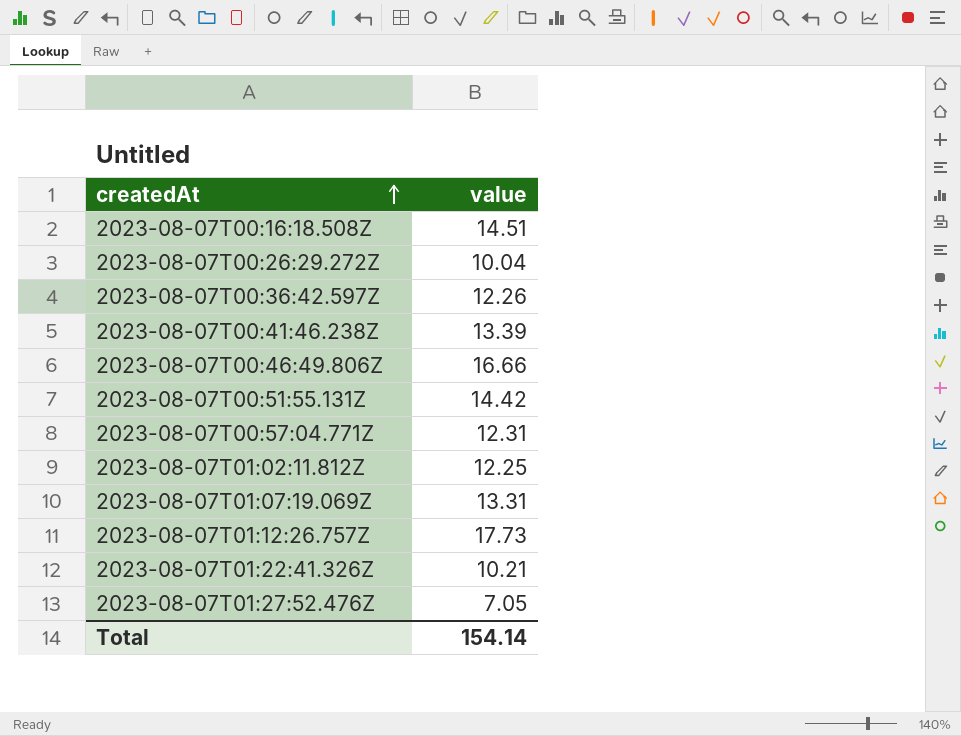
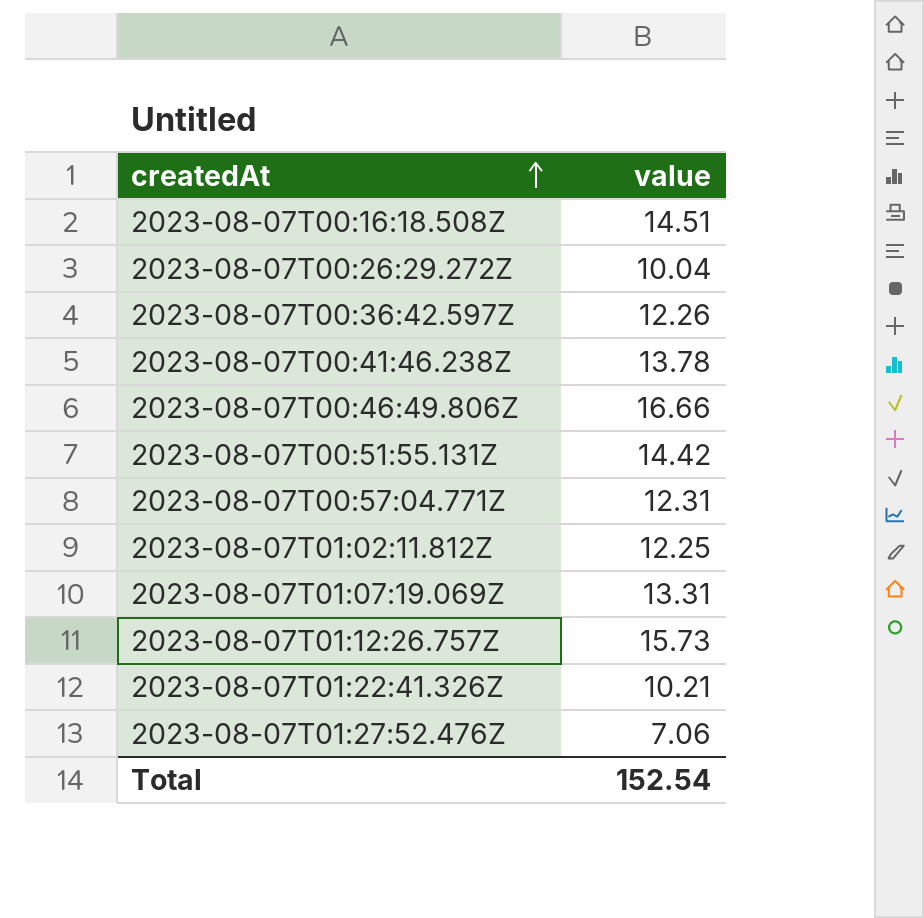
2023-08-07T00:41:46.238Z | value: 13.39 -> 13.78
2023-08-07T01:12:26.757Z | value: 17.73 -> 15.73
2023-08-07T01:27:52.476Z | value: 7.05 -> 7.06
Total | value: 154.14 -> 152.54

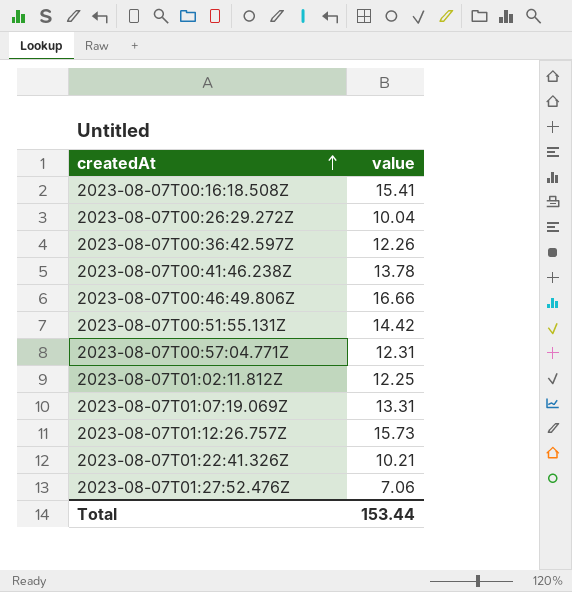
2023-08-07T00:16:18.508Z | value: 14.51 -> 15.41
Total | value: 152.54 -> 153.44

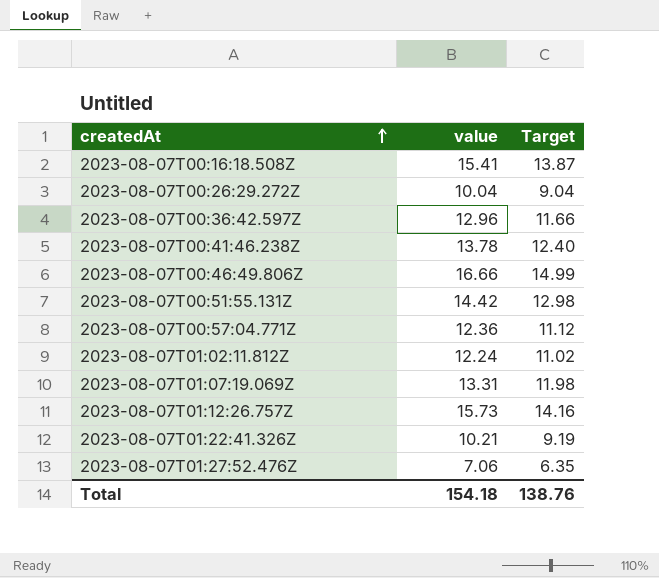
column Target | formula: none -> [value] * 0.9
2023-08-07T00:36:42.597Z | value: 12.26 -> 12.96
2023-08-07T00:57:04.771Z | value: 12.31 -> 12.36
2023-08-07T01:02:11.812Z | value: 12.25 -> 12.24
Total | value: 153.44 -> 154.18

